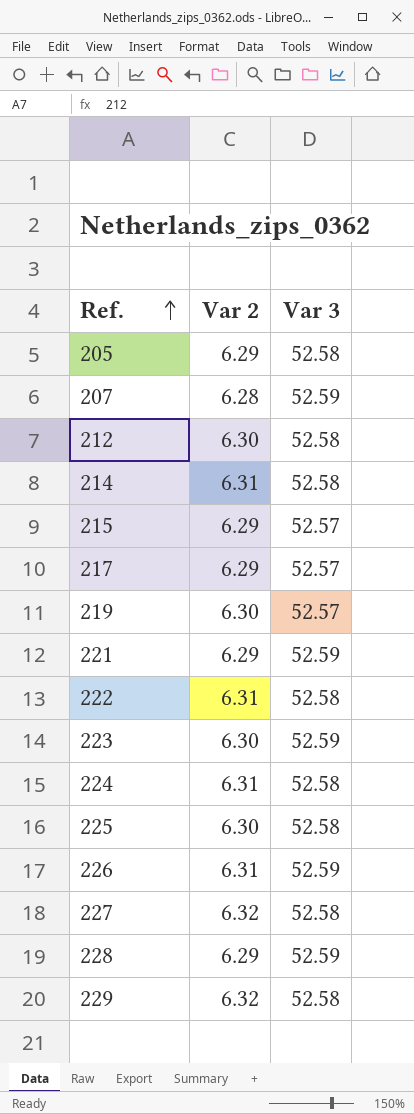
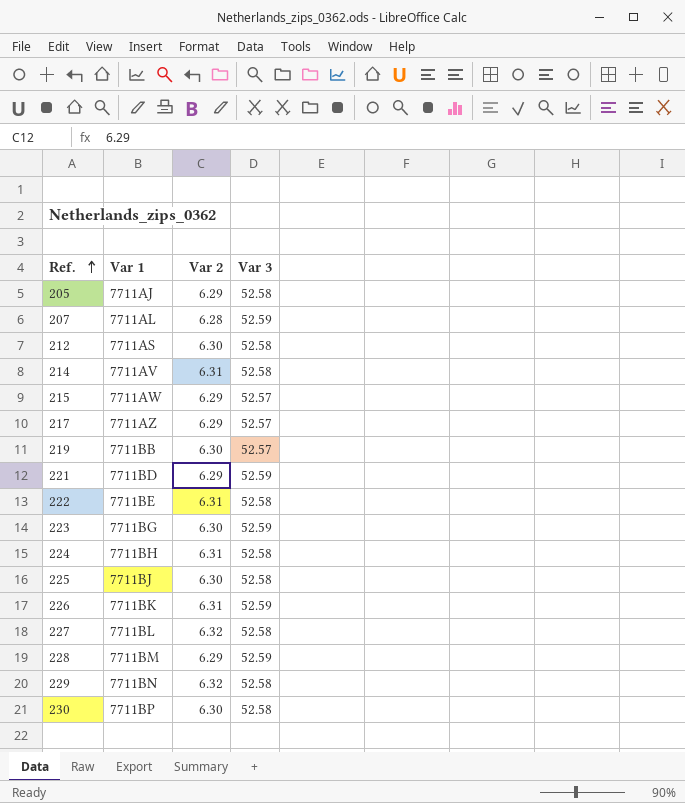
column Var 1 | position: none -> 2
row 230: none -> 7711BP | 6.30 | 52.58

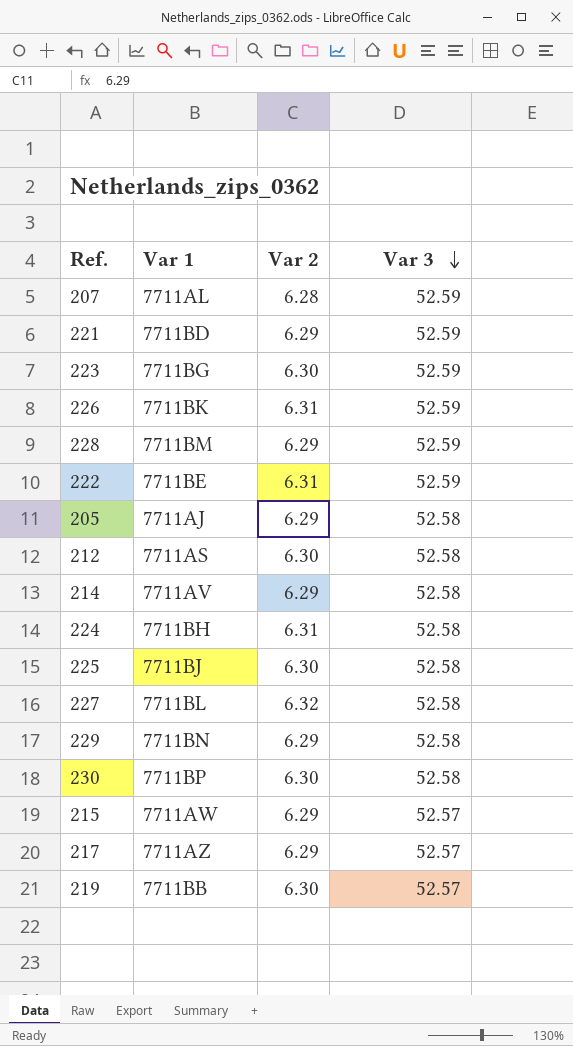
row order: Ref. ascending -> Var 3 descending
222 | Var 3: 52.58 -> 52.59
214 | Var 2: 6.31 -> 6.29
229 | Var 2: 6.32 -> 6.29

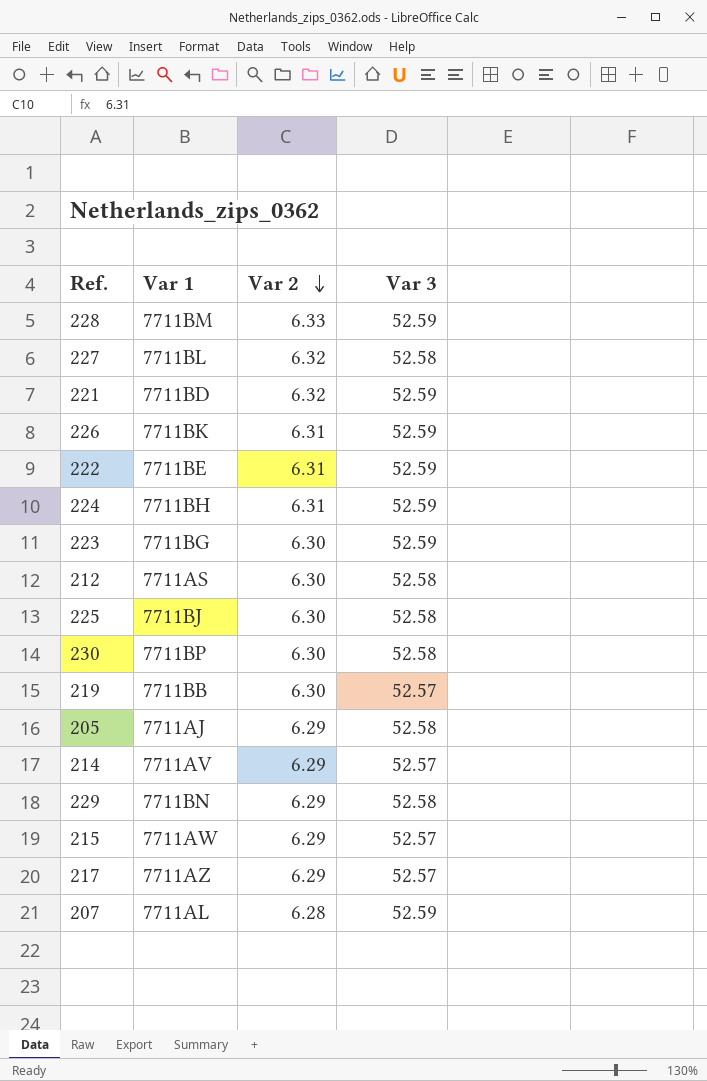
row order: Var 3 descending -> Var 2 descending
228 | Var 2: 6.29 -> 6.33
221 | Var 2: 6.29 -> 6.32
224 | Var 3: 52.58 -> 52.59
214 | Var 3: 52.58 -> 52.57

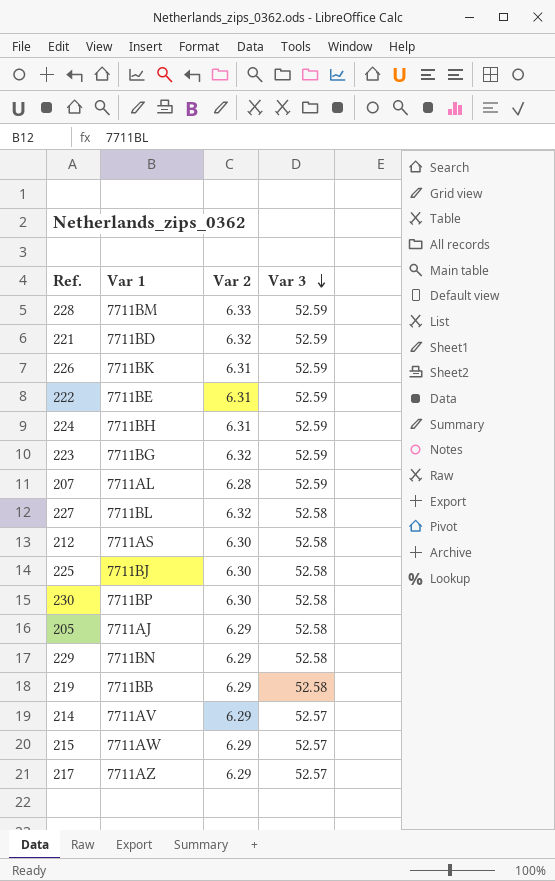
row order: Var 2 descending -> Var 3 descending
223 | Var 2: 6.30 -> 6.32
219 | Var 2: 6.30 -> 6.29
219 | Var 3: 52.57 -> 52.58

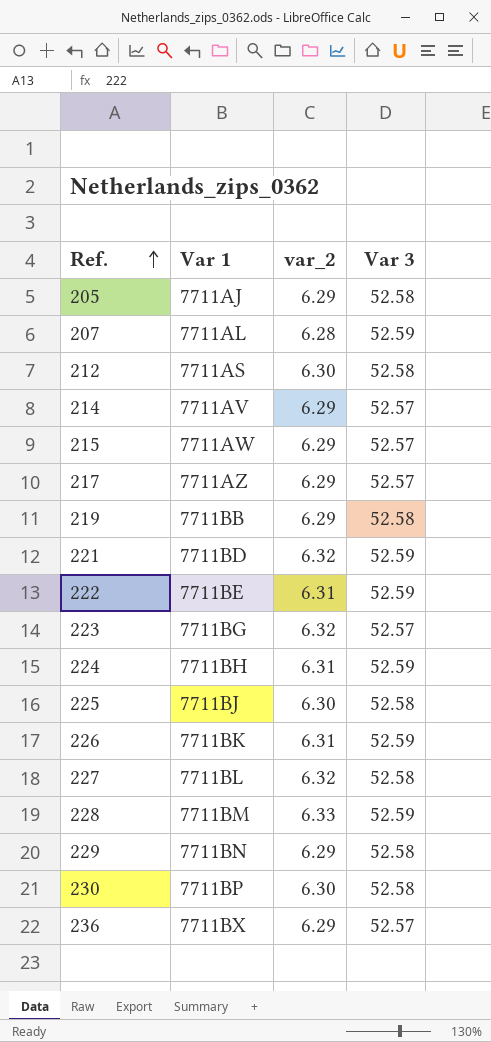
row order: Var 3 descending -> Ref. ascending
column name: Var 2 -> var_2
223 | Var 3: 52.59 -> 52.57
row 236: none -> 7711BX | 6.29 | 52.57

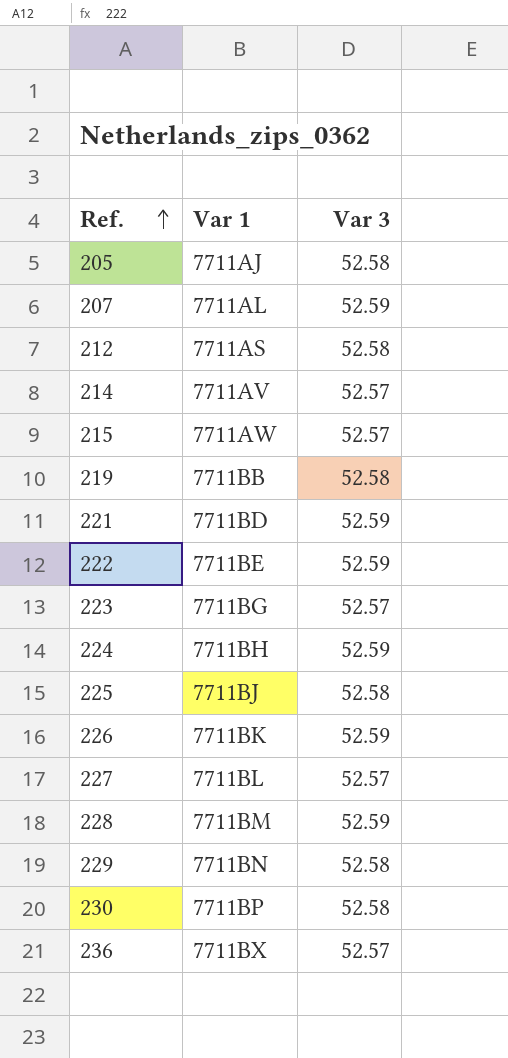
column var_2 | position: 3 -> none
row 217: 7711AZ | 6.29 | 52.57 -> none
227 | Var 3: 52.58 -> 52.57

